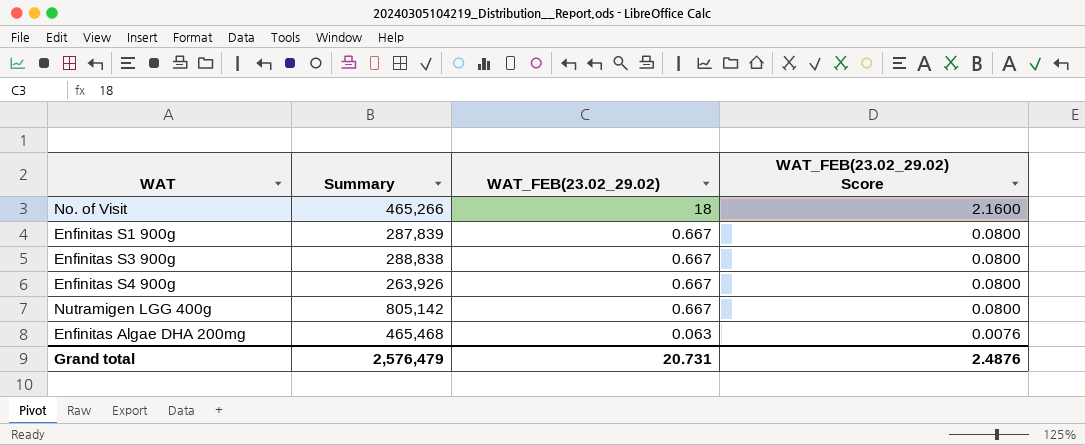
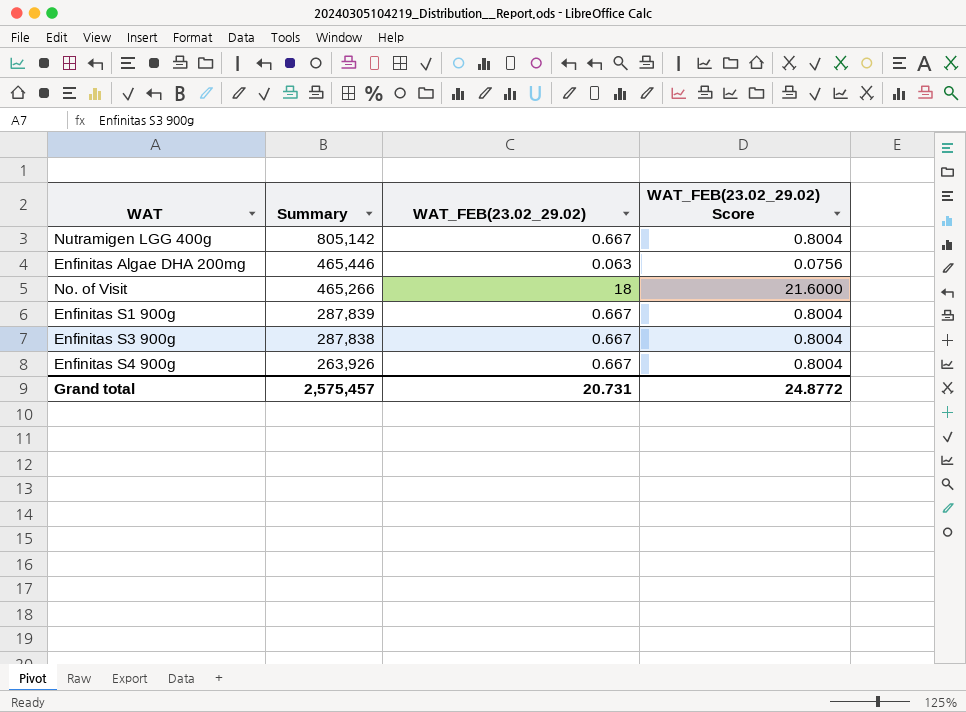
row order: WAT_FEB(23.02_29.02) descending -> Summary descending
column WAT_FEB(23.02_29.02) Score | formula: [WAT_FEB(23.02_29.02)] * 0.12 -> [WAT_FEB(23.02_29.02)] * 1.2
Enfinitas Algae DHA 200mg | Summary: 465,468 -> 465,446
Enfinitas S3 900g | Summary: 288,838 -> 287,838
Grand total | Summary: 2,576,479 -> 2,575,457
Grand total | WAT_FEB(23.02_29.02) Score: 2.4876 -> 24.8772

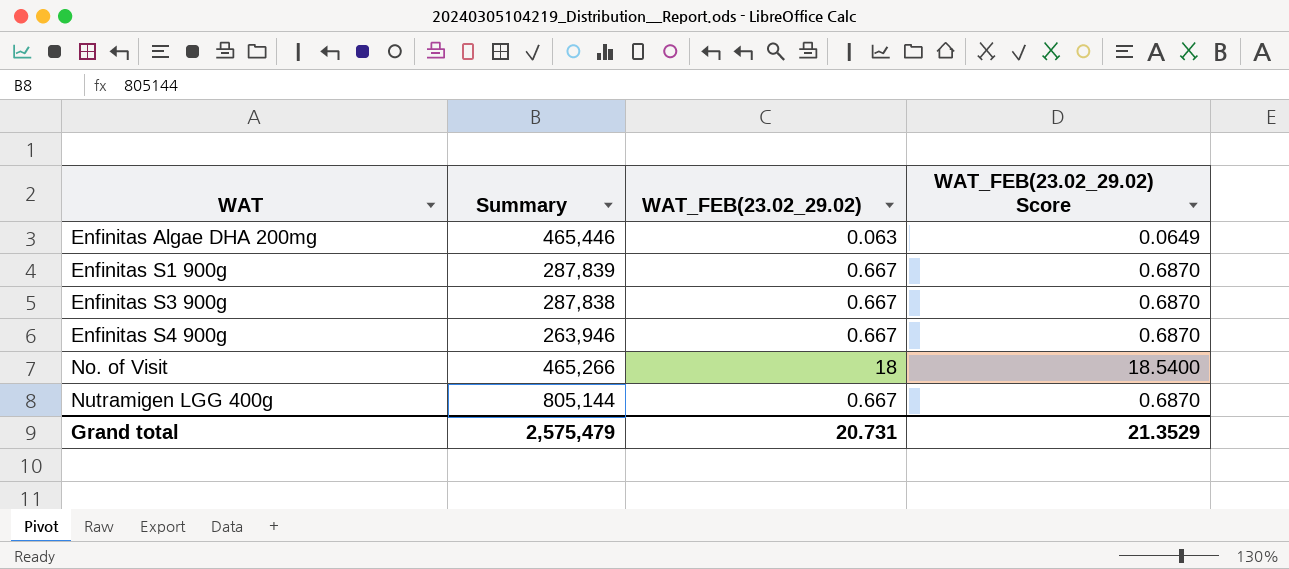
row order: Summary descending -> WAT ascending
column WAT_FEB(23.02_29.02) Score | formula: [WAT_FEB(23.02_29.02)] * 1.2 -> [WAT_FEB(23.02_29.02)] * 1.03
Enfinitas S4 900g | Summary: 263,926 -> 263,946
Nutramigen LGG 400g | Summary: 805,142 -> 805,144
Grand total | Summary: 2,575,457 -> 2,575,479
Grand total | WAT_FEB(23.02_29.02) Score: 24.8772 -> 21.3529

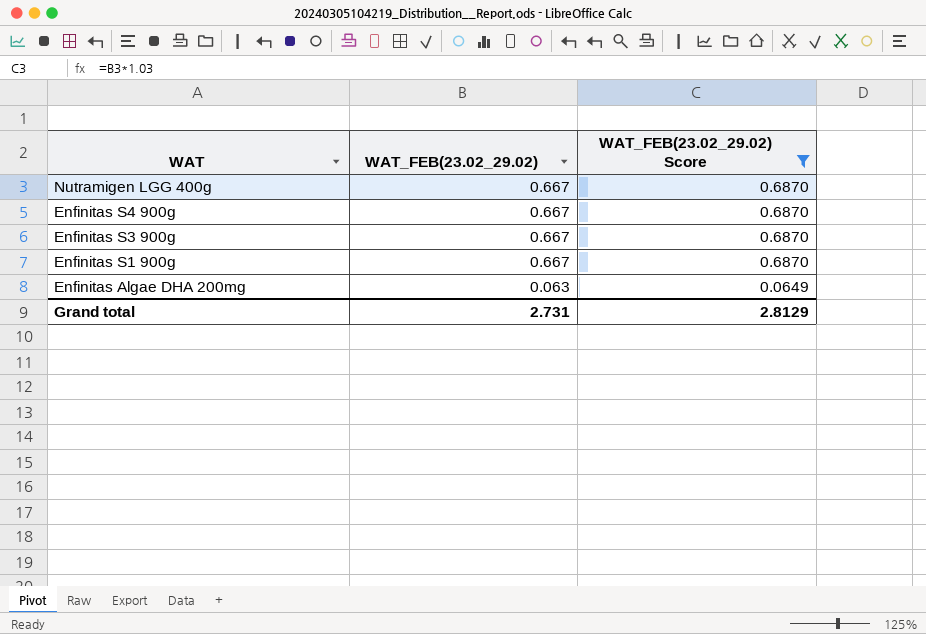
filter: none -> WAT_FEB(23.02_29.02) Score != 18.5400
row order: WAT ascending -> WAT descending
column Summary | position: 2 -> none
Grand total | WAT_FEB(23.02_29.02): 20.731 -> 2.731
Grand total | WAT_FEB(23.02_29.02) Score: 21.3529 -> 2.8129

